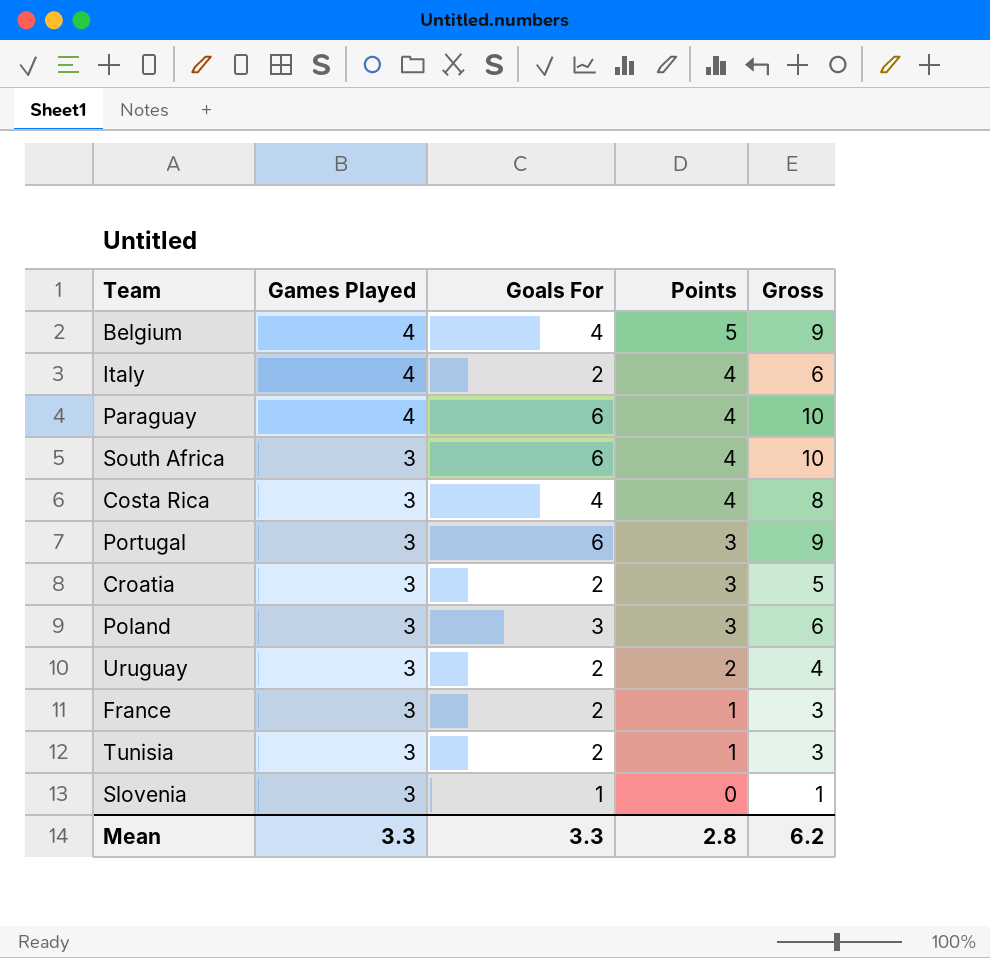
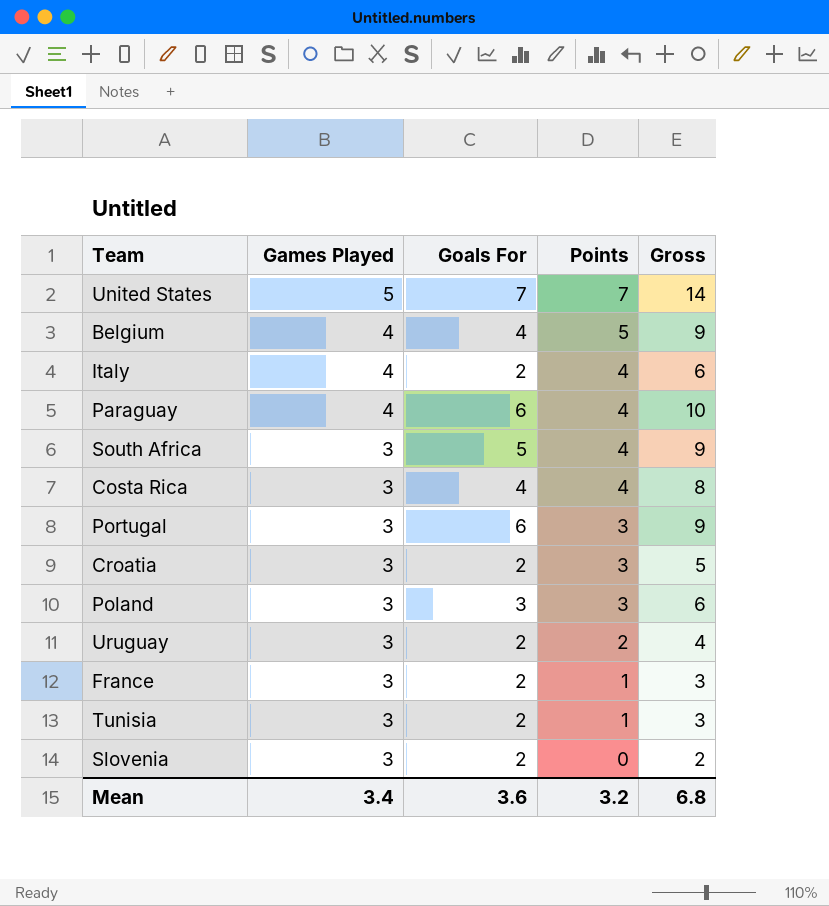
row United States: none -> 5 | 7 | 7 | 14
South Africa | Goals For: 6 -> 5
South Africa | Gross: 10 -> 9
Slovenia | Goals For: 1 -> 2
Slovenia | Gross: 1 -> 2
Mean | Games Played: 3.3 -> 3.4
Mean | Goals For: 3.3 -> 3.6
Mean | Points: 2.8 -> 3.2
Mean | Gross: 6.2 -> 6.8

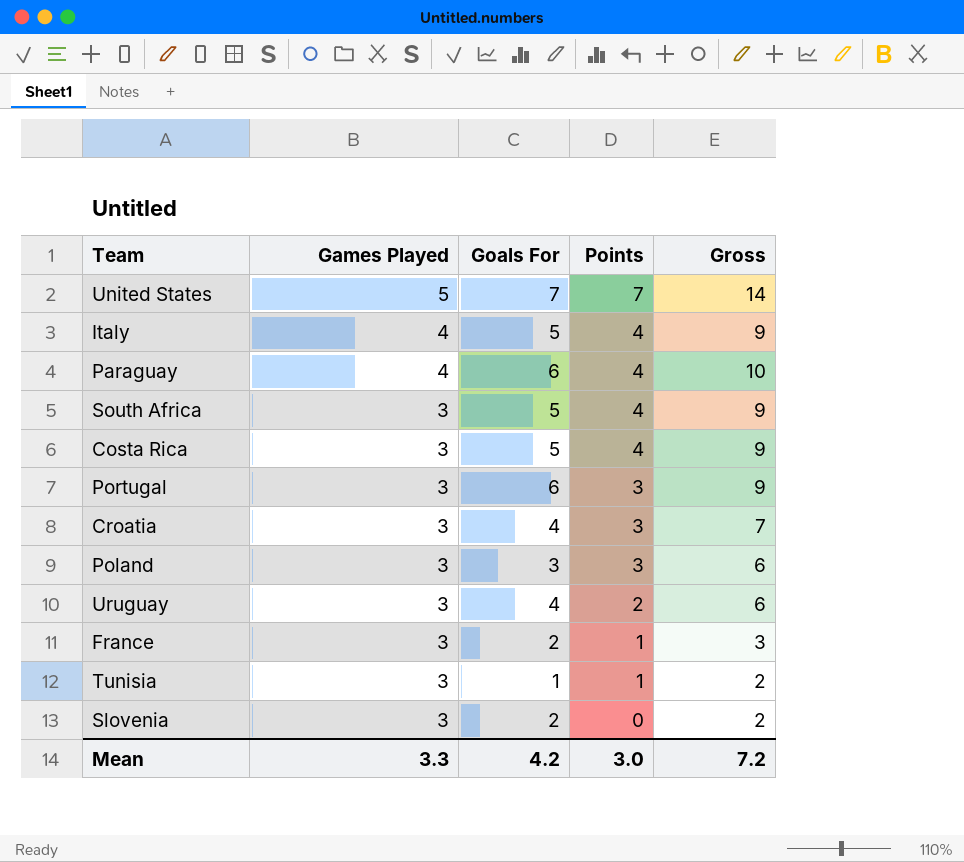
row Belgium: 4 | 4 | 5 | 9 -> none
Italy | Goals For: 2 -> 5
Italy | Gross: 6 -> 9
Costa Rica | Goals For: 4 -> 5
Costa Rica | Gross: 8 -> 9
Croatia | Goals For: 2 -> 4
Croatia | Gross: 5 -> 7
Uruguay | Goals For: 2 -> 4
Uruguay | Gross: 4 -> 6
Tunisia | Goals For: 2 -> 1
Tunisia | Gross: 3 -> 2
Mean | Games Played: 3.4 -> 3.3
Mean | Goals For: 3.6 -> 4.2
Mean | Points: 3.2 -> 3.0
Mean | Gross: 6.8 -> 7.2

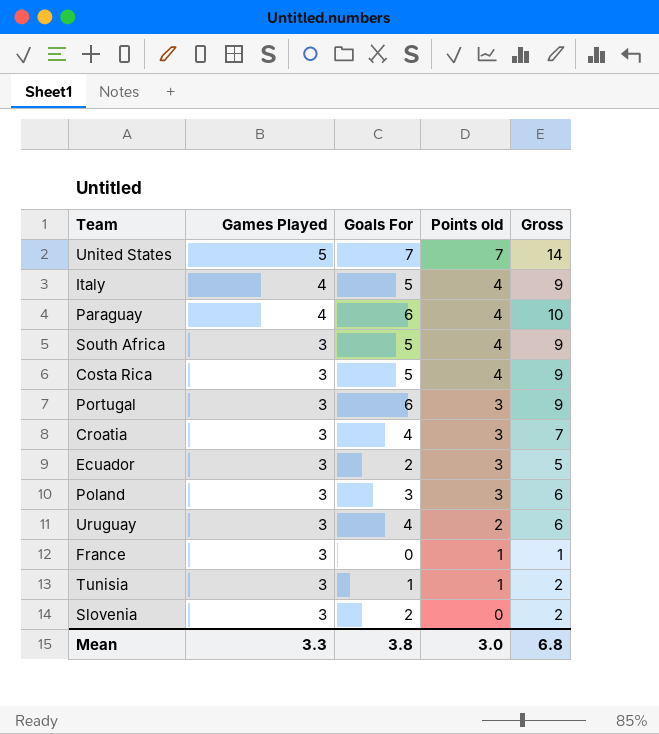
column name: Points -> Points old
row Ecuador: none -> 3 | 2 | 3 | 5
France | Goals For: 2 -> 0
France | Gross: 3 -> 1
Mean | Goals For: 4.2 -> 3.8
Mean | Gross: 7.2 -> 6.8

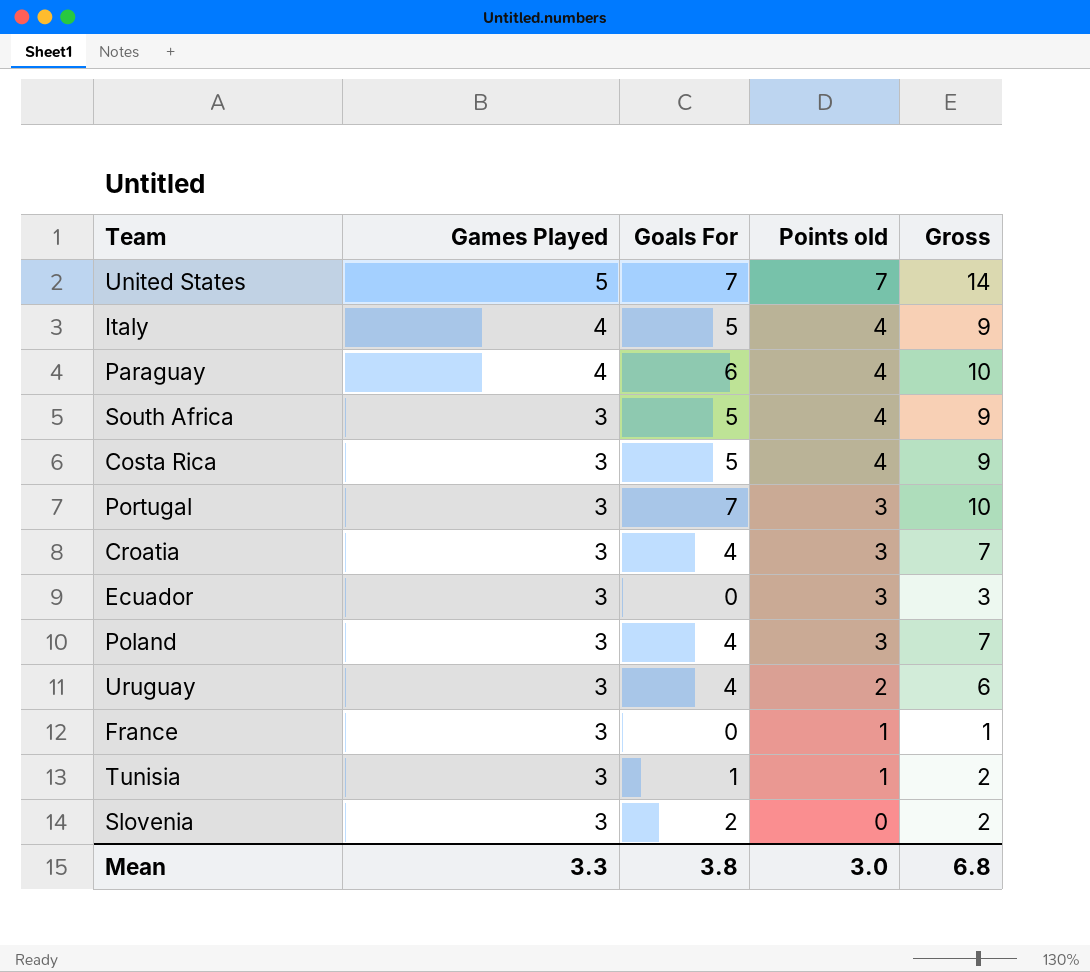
Portugal | Goals For: 6 -> 7
Portugal | Gross: 9 -> 10
Ecuador | Goals For: 2 -> 0
Ecuador | Gross: 5 -> 3
Poland | Goals For: 3 -> 4
Poland | Gross: 6 -> 7

